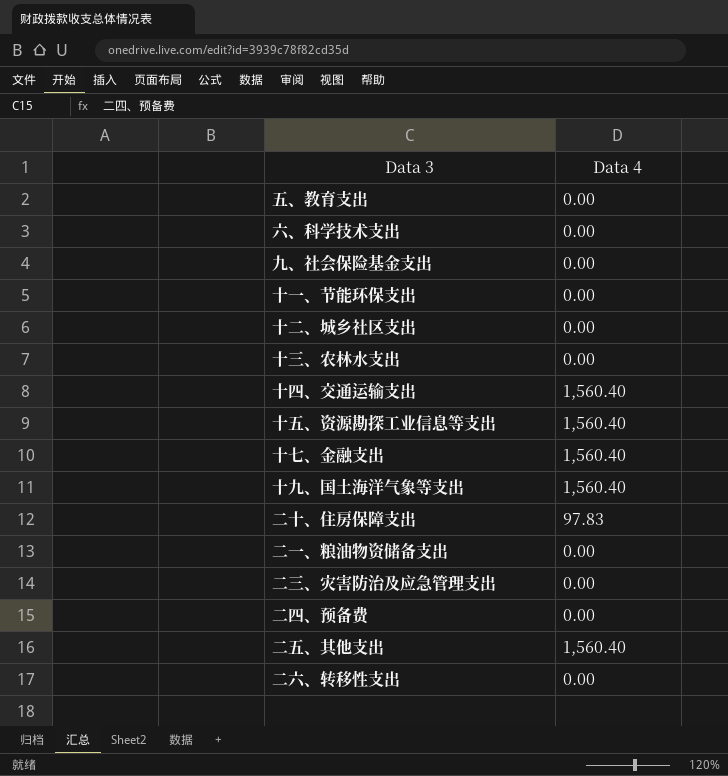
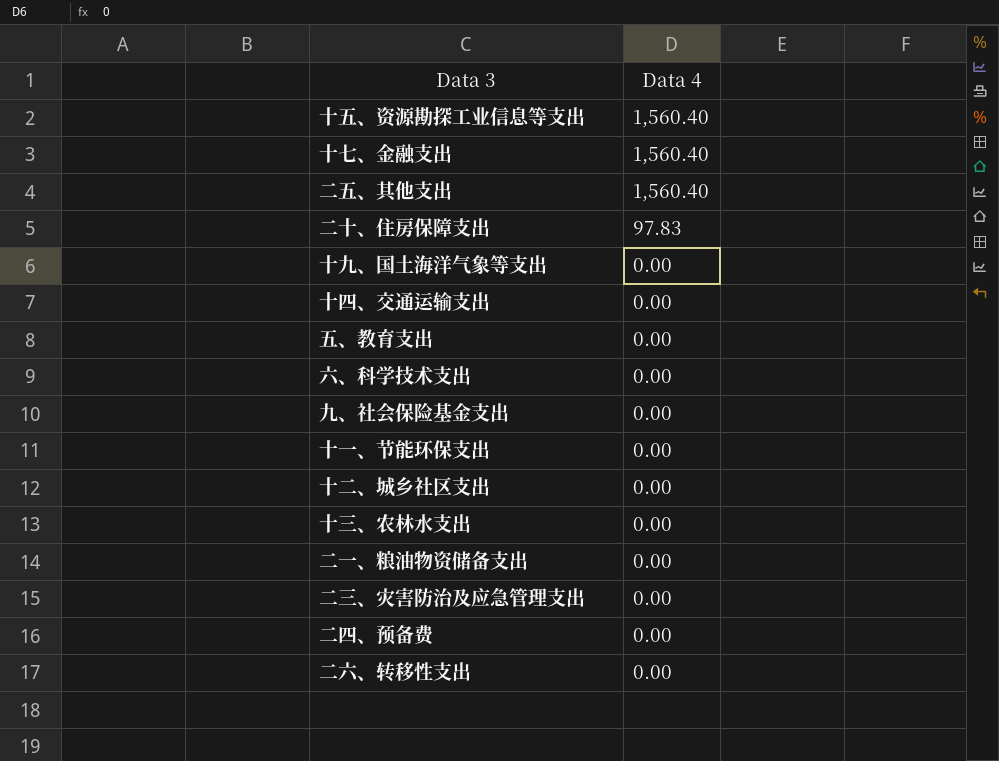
row order: none -> Data 4 descending
十九、国土海洋气象等支出 | Data 4: 1,560.40 -> 0.00
十四、交通运输支出 | Data 4: 1,560.40 -> 0.00

